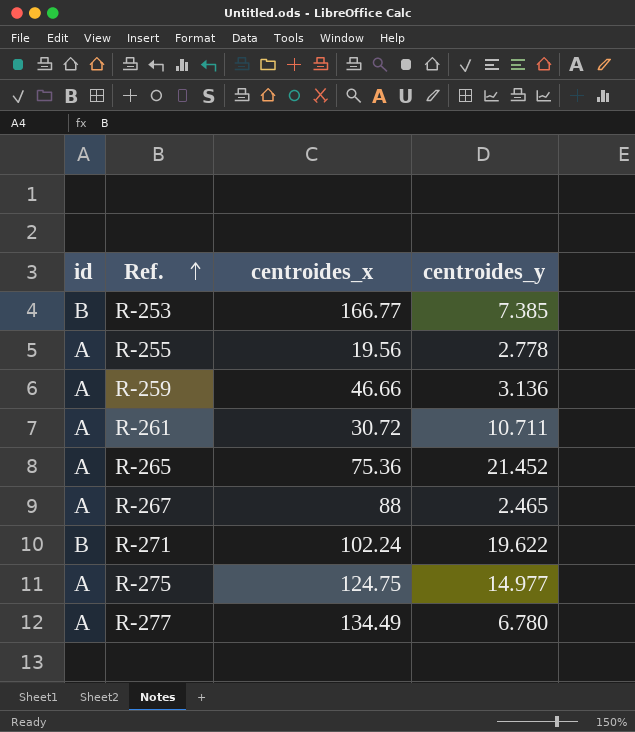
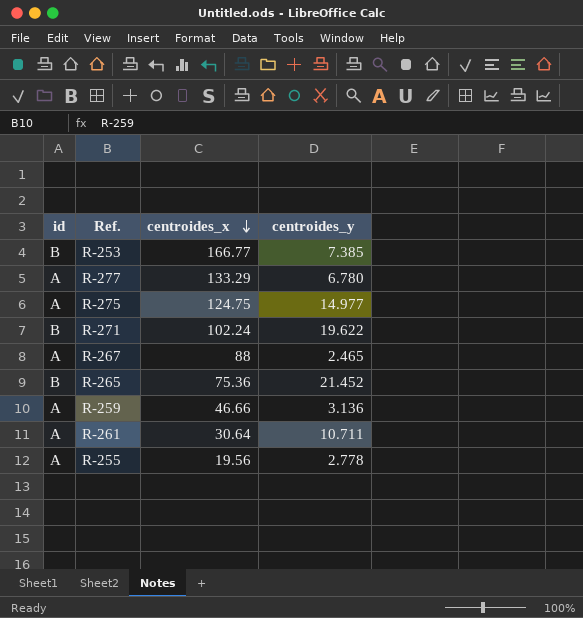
row order: Ref. ascending -> centroides_x descending
R-277 | centroides_x: 134.49 -> 133.29
R-265 | id: A -> B
R-261 | centroides_x: 30.72 -> 30.64

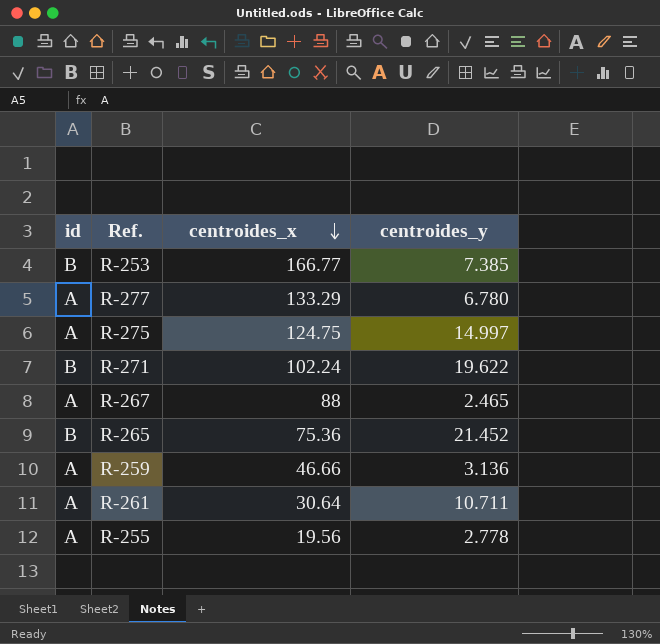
R-275 | centroides_y: 14.977 -> 14.997

